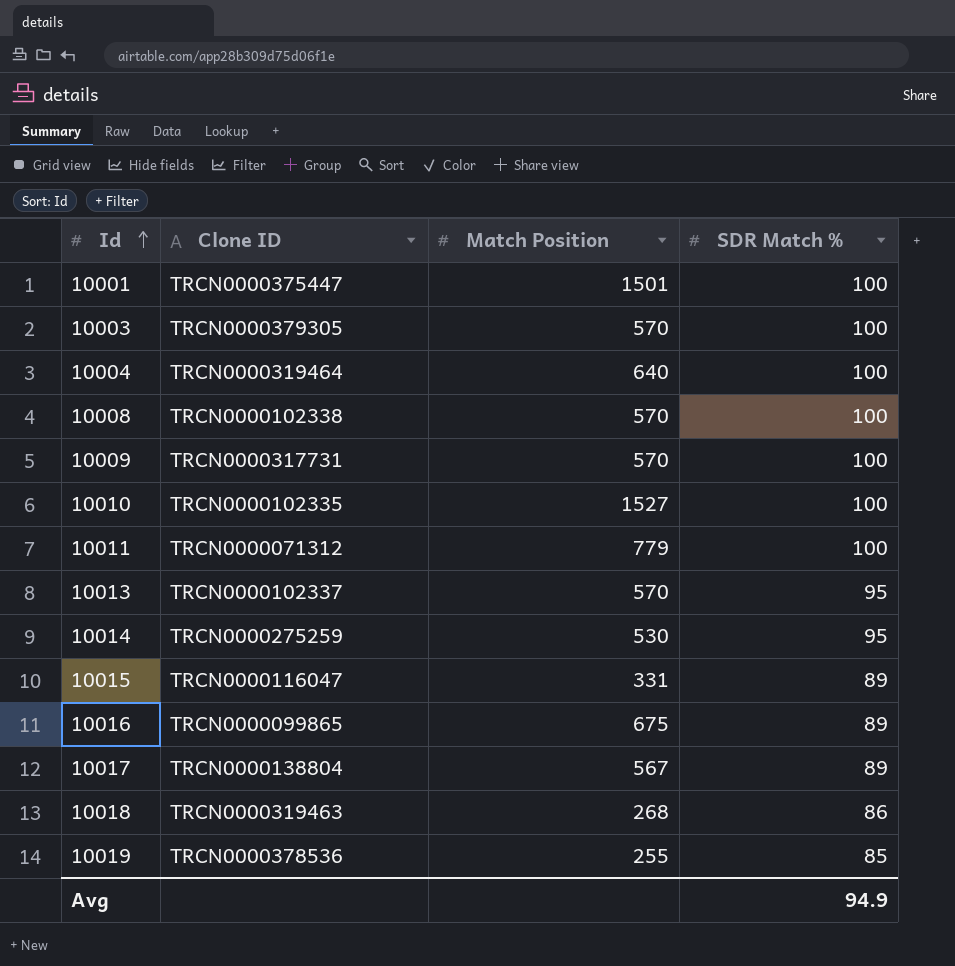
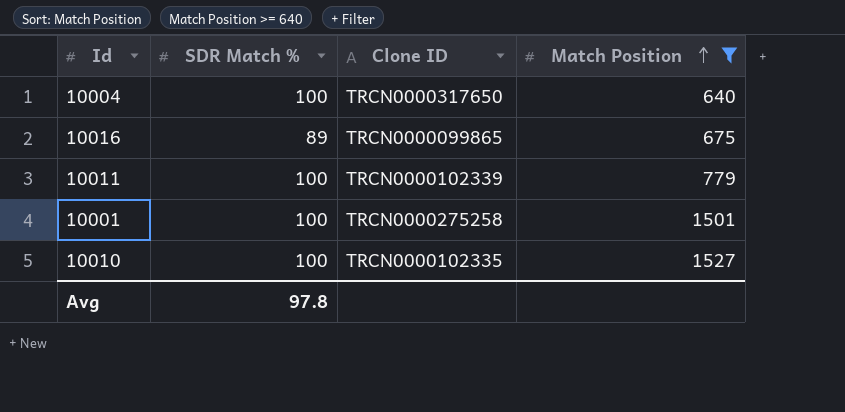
filter: none -> Match Position >= 640
row order: Id ascending -> Match Position ascending
column SDR Match % | position: 4 -> 2
10004 | Clone ID: TRCN0000319464 -> TRCN0000317650
10011 | Clone ID: TRCN0000071312 -> TRCN0000102339
10001 | Clone ID: TRCN0000375447 -> TRCN0000275258
Avg | SDR Match %: 94.9 -> 97.8

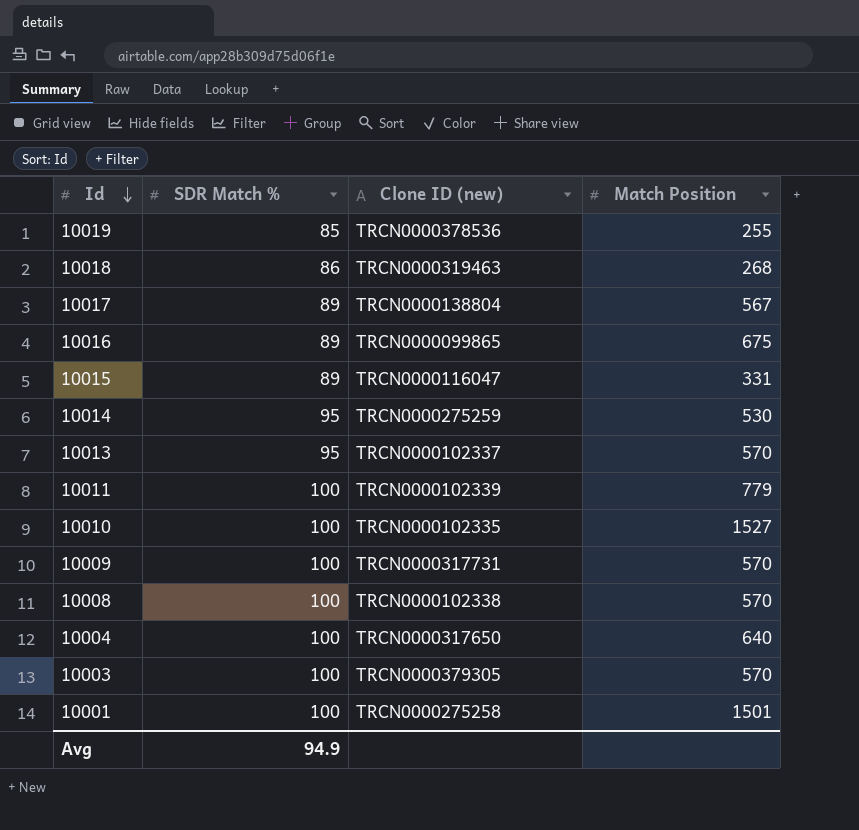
filter: Match Position >= 640 -> none
row order: Match Position ascending -> Id descending
column name: Clone ID -> Clone ID (new)
Avg | SDR Match %: 97.8 -> 94.9

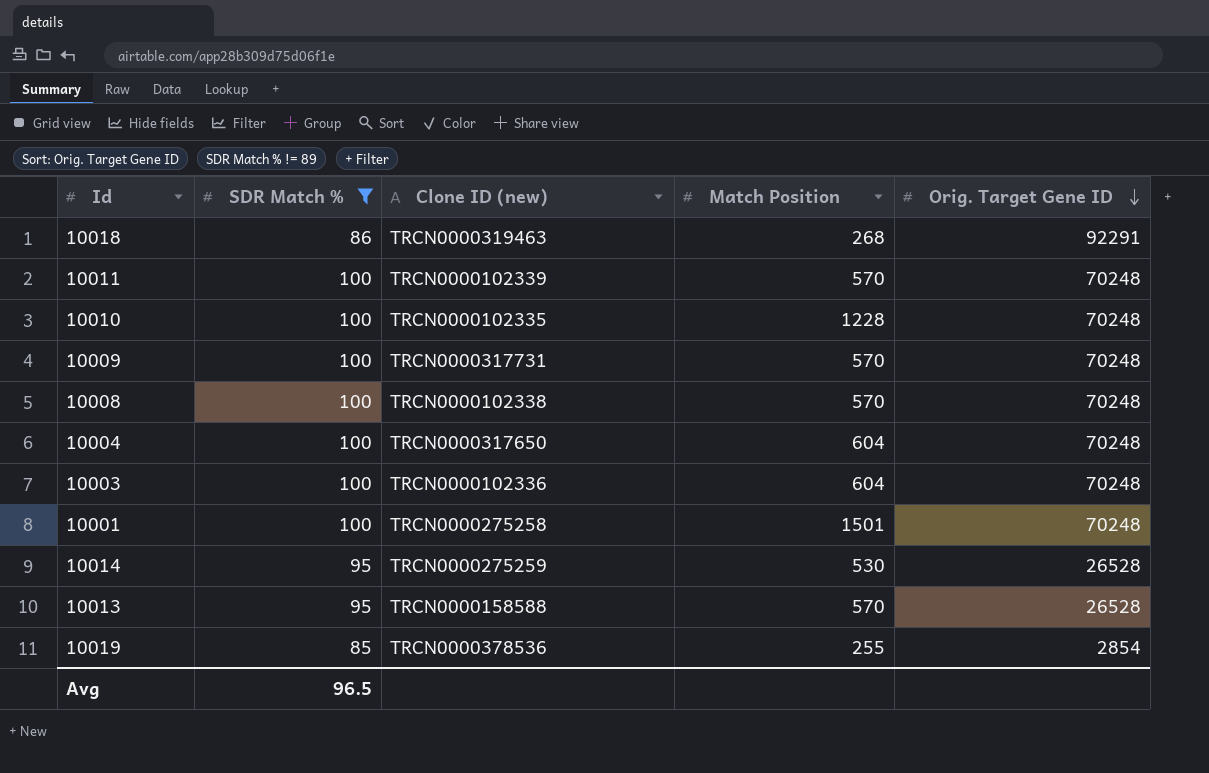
filter: none -> SDR Match % != 89
row order: Id descending -> Orig. Target Gene ID descending
column Orig. Target Gene ID | position: none -> 5
10011 | Match Position: 779 -> 570
10010 | Match Position: 1527 -> 1228
10004 | Match Position: 640 -> 604
10003 | Clone ID (new): TRCN0000379305 -> TRCN0000102336
10003 | Match Position: 570 -> 604
10013 | Clone ID (new): TRCN0000102337 -> TRCN0000158588
Avg | SDR Match %: 94.9 -> 96.5

